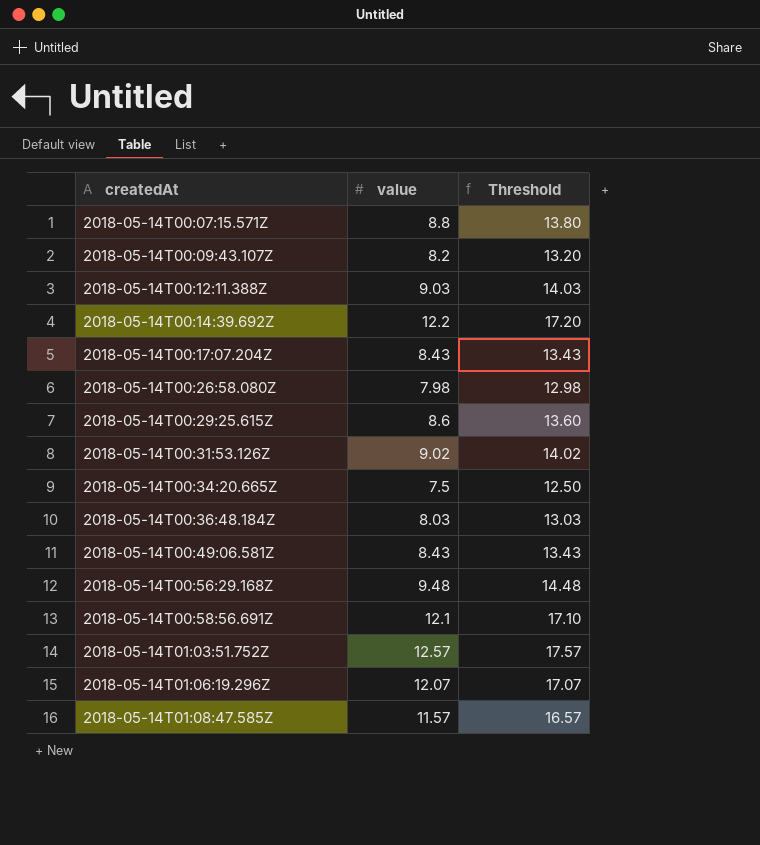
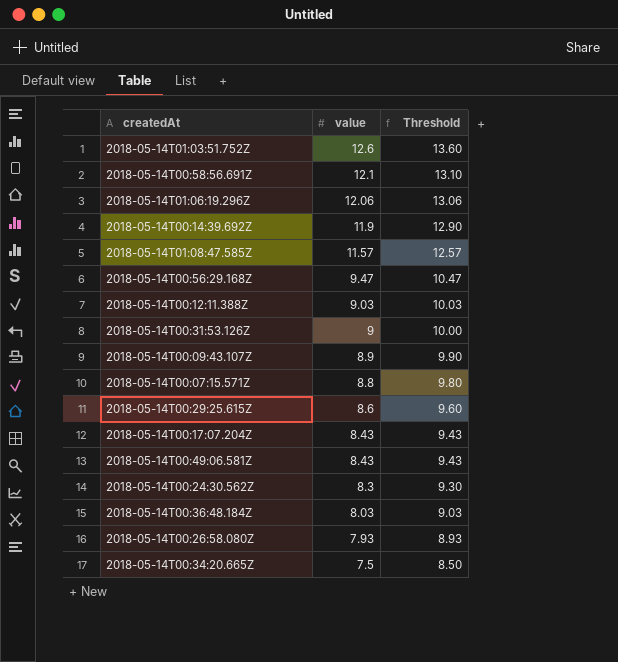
row order: createdAt ascending -> value descending
column Threshold | formula: [value] + 5 -> [value] + 1
2018-05-14T01:03:51.752Z | value: 12.57 -> 12.6
2018-05-14T01:06:19.296Z | value: 12.07 -> 12.06
2018-05-14T00:14:39.692Z | value: 12.2 -> 11.9
2018-05-14T00:56:29.168Z | value: 9.48 -> 9.47
2018-05-14T00:31:53.126Z | value: 9.02 -> 9
2018-05-14T00:09:43.107Z | value: 8.2 -> 8.9
row 2018-05-14T00:24:30.562Z: none -> 8.3 | 9.30
2018-05-14T00:26:58.080Z | value: 7.98 -> 7.93

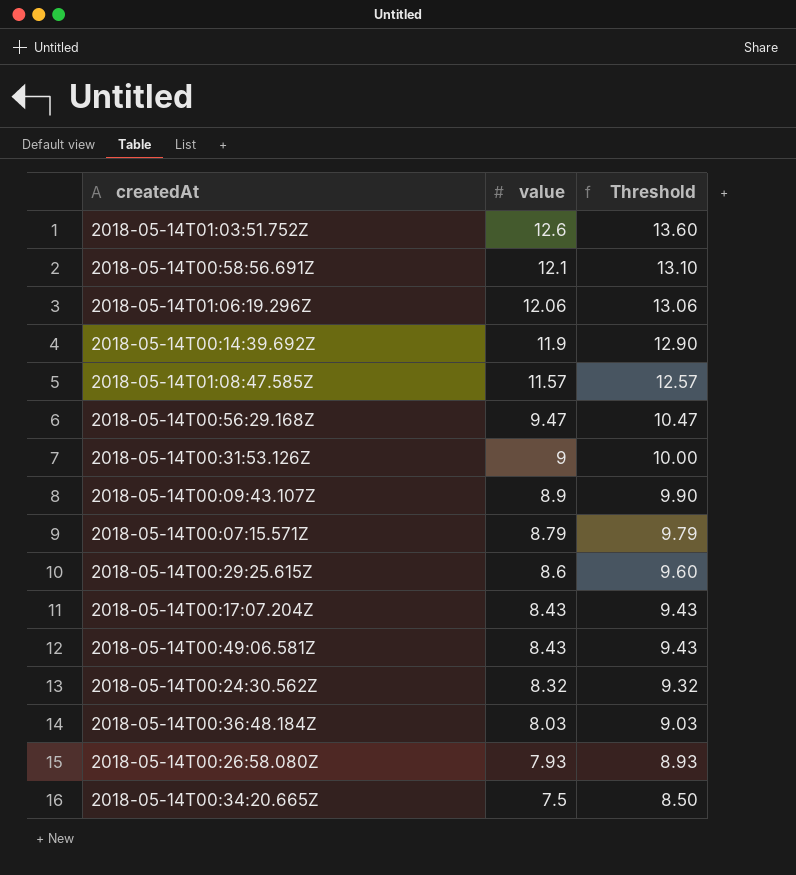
row 2018-05-14T00:12:11.388Z: 9.03 | 10.03 -> none
2018-05-14T00:07:15.571Z | value: 8.8 -> 8.79
2018-05-14T00:07:15.571Z | Threshold: 9.80 -> 9.79
2018-05-14T00:24:30.562Z | value: 8.3 -> 8.32
2018-05-14T00:24:30.562Z | Threshold: 9.30 -> 9.32

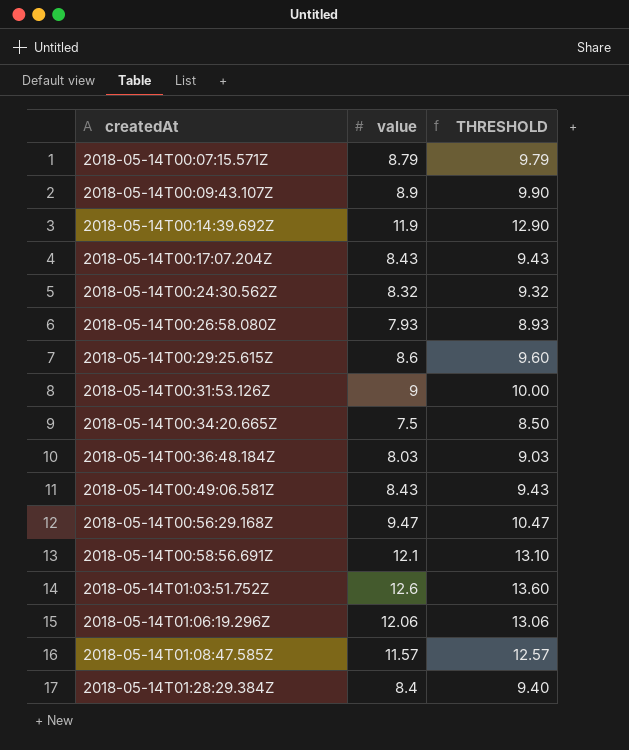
row order: value descending -> createdAt ascending
column name: Threshold -> THRESHOLD
row 2018-05-14T01:28:29.384Z: none -> 8.4 | 9.40

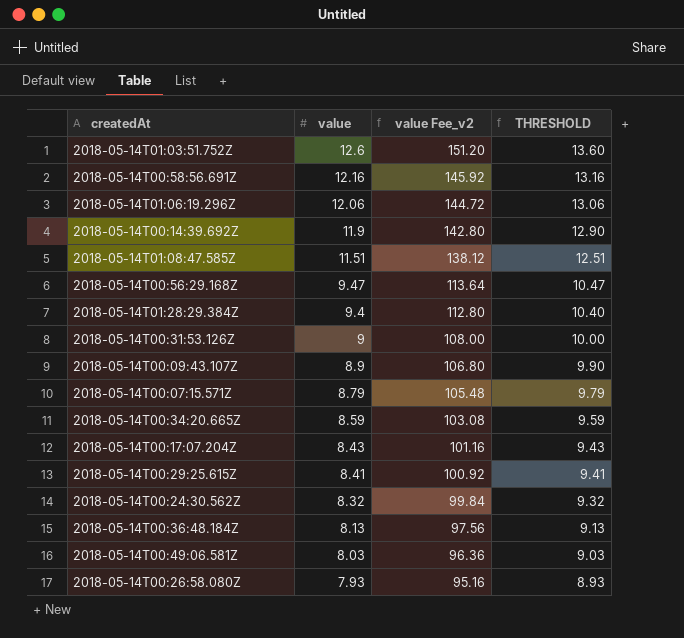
row order: createdAt ascending -> value descending
column value Fee_v2 | formula: none -> [value] * 12
2018-05-14T00:58:56.691Z | value: 12.1 -> 12.16
2018-05-14T00:58:56.691Z | THRESHOLD: 13.10 -> 13.16
2018-05-14T01:08:47.585Z | value: 11.57 -> 11.51
2018-05-14T01:08:47.585Z | THRESHOLD: 12.57 -> 12.51
2018-05-14T01:28:29.384Z | value: 8.4 -> 9.4
2018-05-14T01:28:29.384Z | THRESHOLD: 9.40 -> 10.40
2018-05-14T00:34:20.665Z | value: 7.5 -> 8.59
2018-05-14T00:34:20.665Z | THRESHOLD: 8.50 -> 9.59
2018-05-14T00:29:25.615Z | value: 8.6 -> 8.41
2018-05-14T00:29:25.615Z | THRESHOLD: 9.60 -> 9.41
2018-05-14T00:36:48.184Z | value: 8.03 -> 8.13
2018-05-14T00:36:48.184Z | THRESHOLD: 9.03 -> 9.13
2018-05-14T00:49:06.581Z | value: 8.43 -> 8.03
2018-05-14T00:49:06.581Z | THRESHOLD: 9.43 -> 9.03

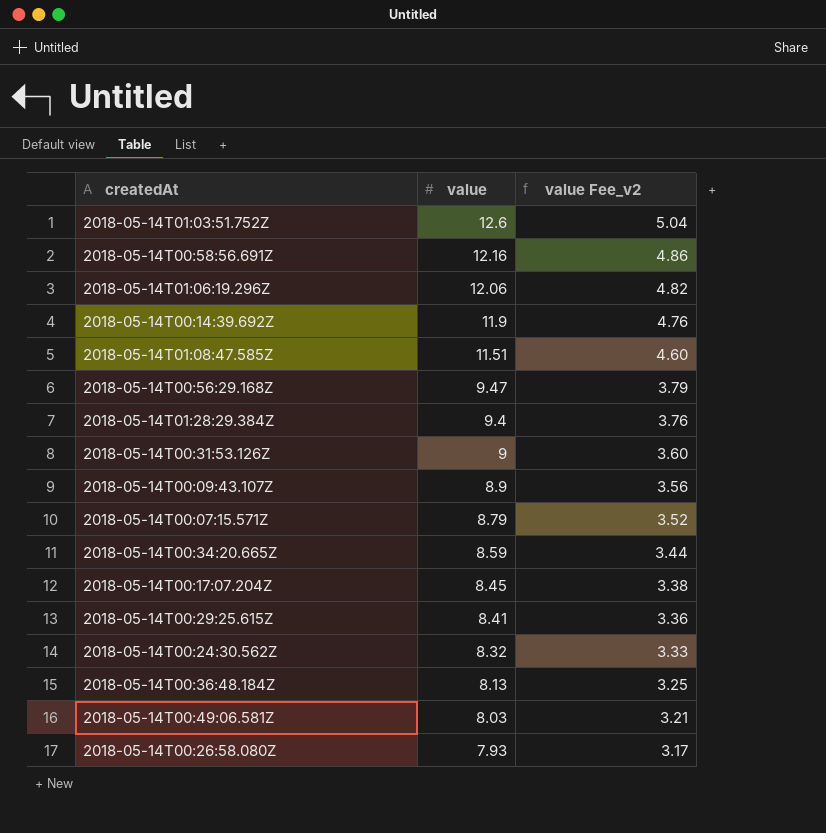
column THRESHOLD | formula: [value] + 1 -> none
column value Fee_v2 | formula: [value] * 12 -> [value] * 0.4
2018-05-14T00:17:07.204Z | value: 8.43 -> 8.45

